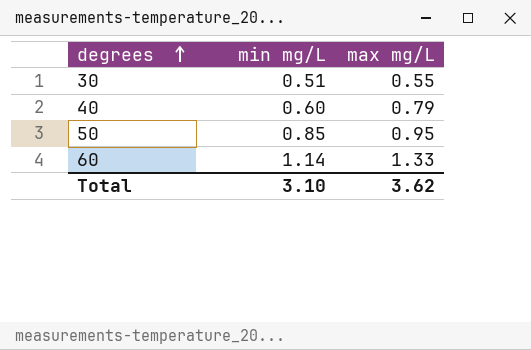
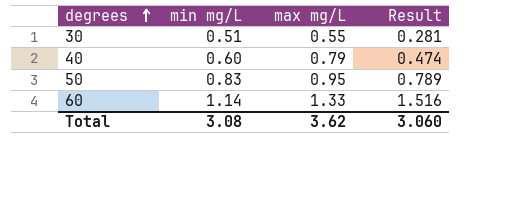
column Result | formula: none -> [min mg/L] * [max mg/L]
50 | min mg/L: 0.85 -> 0.83
Total | min mg/L: 3.10 -> 3.08

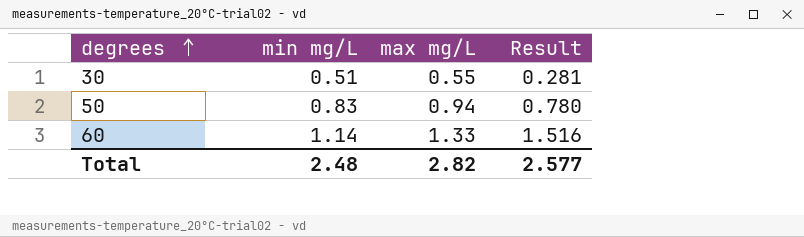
row 40: 0.60 | 0.79 | 0.474 -> none
50 | max mg/L: 0.95 -> 0.94
50 | Result: 0.789 -> 0.780
Total | min mg/L: 3.08 -> 2.48
Total | max mg/L: 3.62 -> 2.82
Total | Result: 3.060 -> 2.577

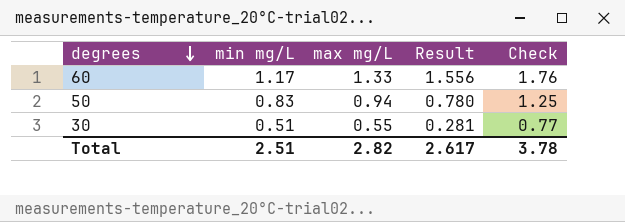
row order: degrees ascending -> degrees descending
column Check | formula: none -> [min mg/L] * 1.5
60 | min mg/L: 1.14 -> 1.17
60 | Result: 1.516 -> 1.556
Total | min mg/L: 2.48 -> 2.51
Total | Result: 2.577 -> 2.617

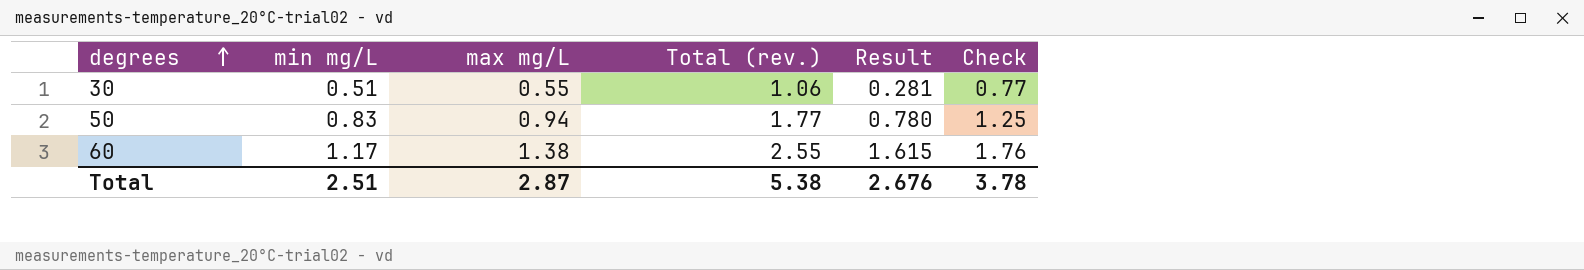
row order: degrees descending -> degrees ascending
column Total (rev.) | formula: none -> [min mg/L] + [max mg/L]
60 | max mg/L: 1.33 -> 1.38
60 | Result: 1.556 -> 1.615
Total | max mg/L: 2.82 -> 2.87
Total | Result: 2.617 -> 2.676

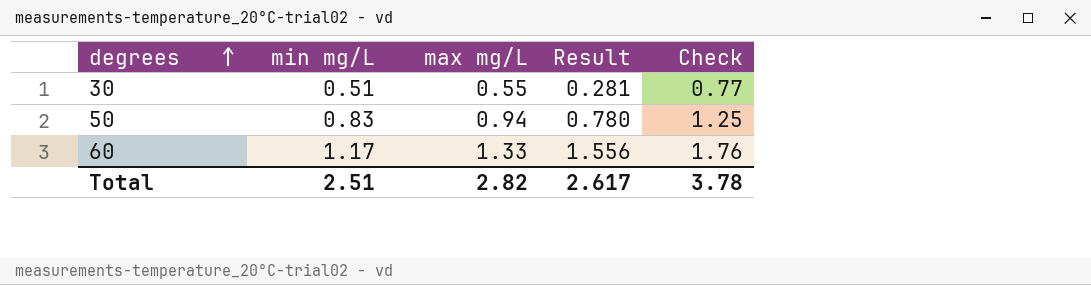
column Total (rev.) | formula: [min mg/L] + [max mg/L] -> none
60 | max mg/L: 1.38 -> 1.33
60 | Result: 1.615 -> 1.556
Total | max mg/L: 2.87 -> 2.82
Total | Result: 2.676 -> 2.617

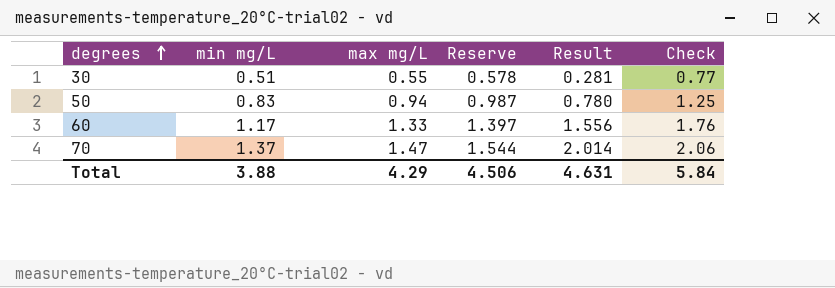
column Reserve | formula: none -> [max mg/L] * 1.05
row 70: none -> 1.37 | 1.47 | 1.544 | 2.014 | 2.06
Total | min mg/L: 2.51 -> 3.88
Total | max mg/L: 2.82 -> 4.29
Total | Result: 2.617 -> 4.631
Total | Check: 3.78 -> 5.84

